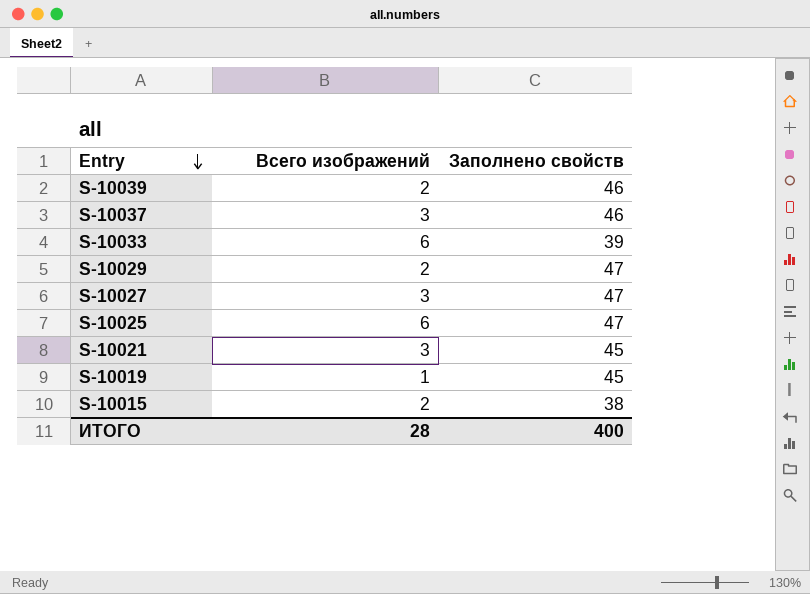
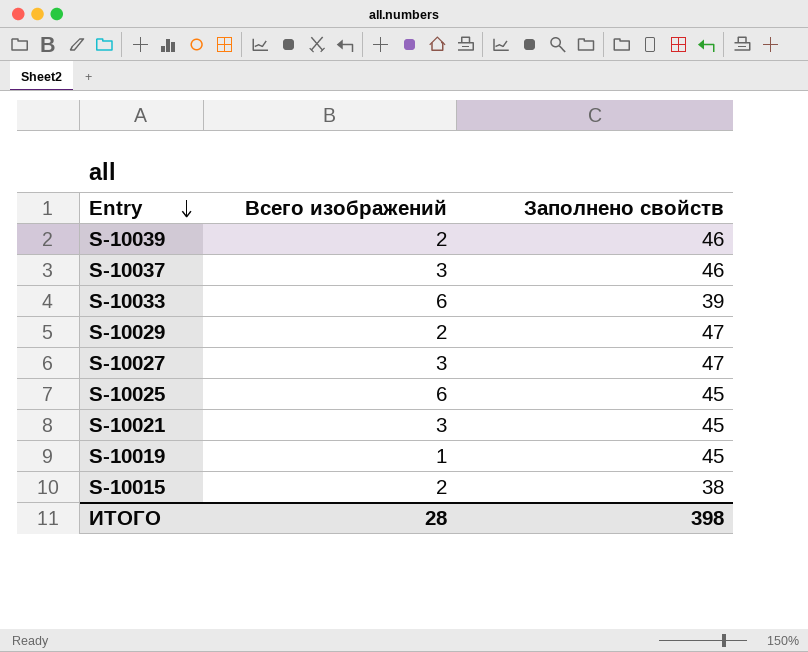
S-10025 | Заполнено свойств: 47 -> 45
ИТОГО | Заполнено свойств: 400 -> 398

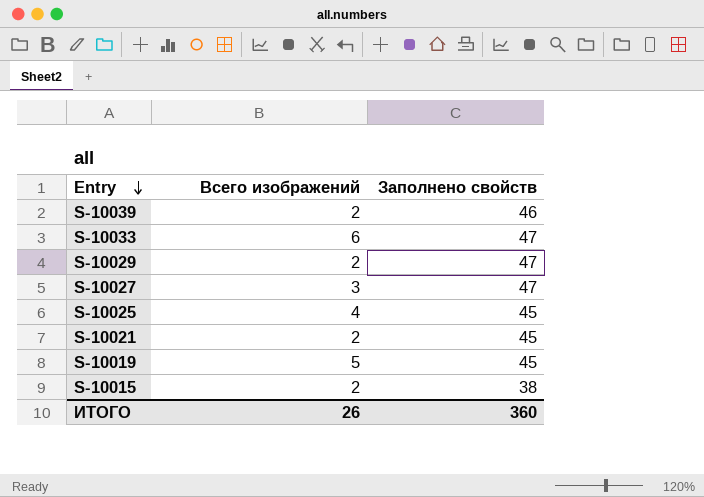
row S-10037: 3 | 46 -> none
S-10033 | Заполнено свойств: 39 -> 47
S-10025 | Всего изображений: 6 -> 4
S-10021 | Всего изображений: 3 -> 2
S-10019 | Всего изображений: 1 -> 5
ИТОГО | Всего изображений: 28 -> 26
ИТОГО | Заполнено свойств: 398 -> 360

